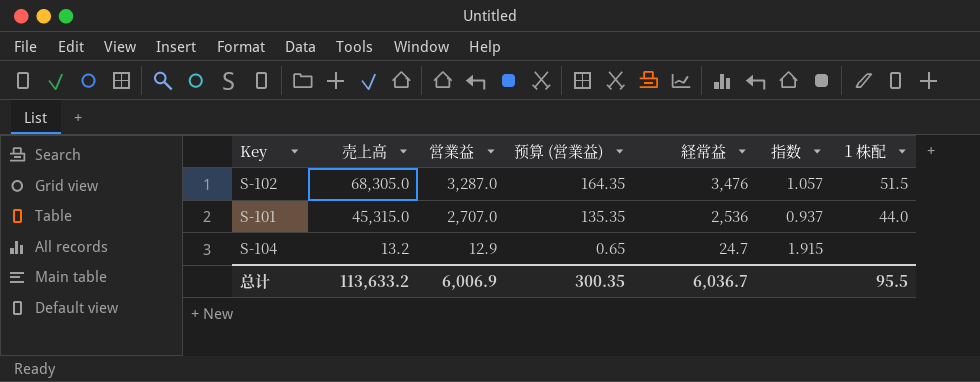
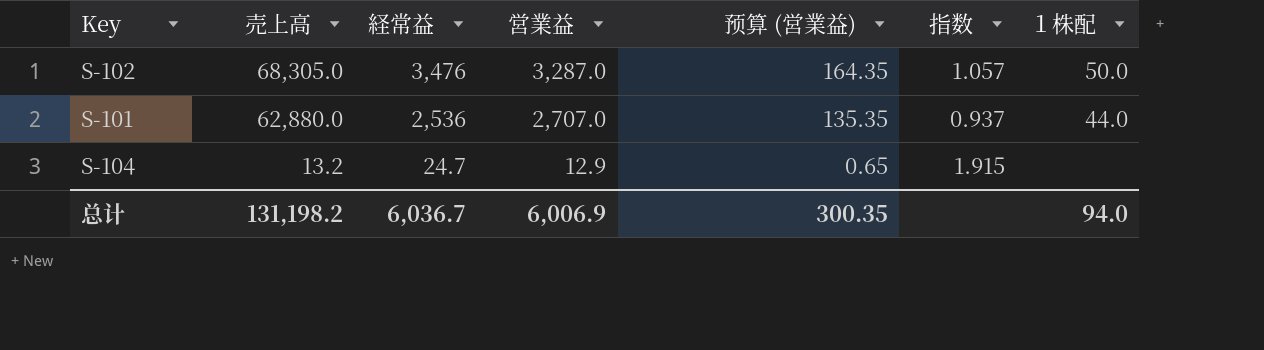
column 経常益 | position: 5 -> 3
S-102 | １株配: 51.5 -> 50.0
S-101 | 売上高: 45,315.0 -> 62,880.0
总计 | 売上高: 113,633.2 -> 131,198.2
总计 | １株配: 95.5 -> 94.0

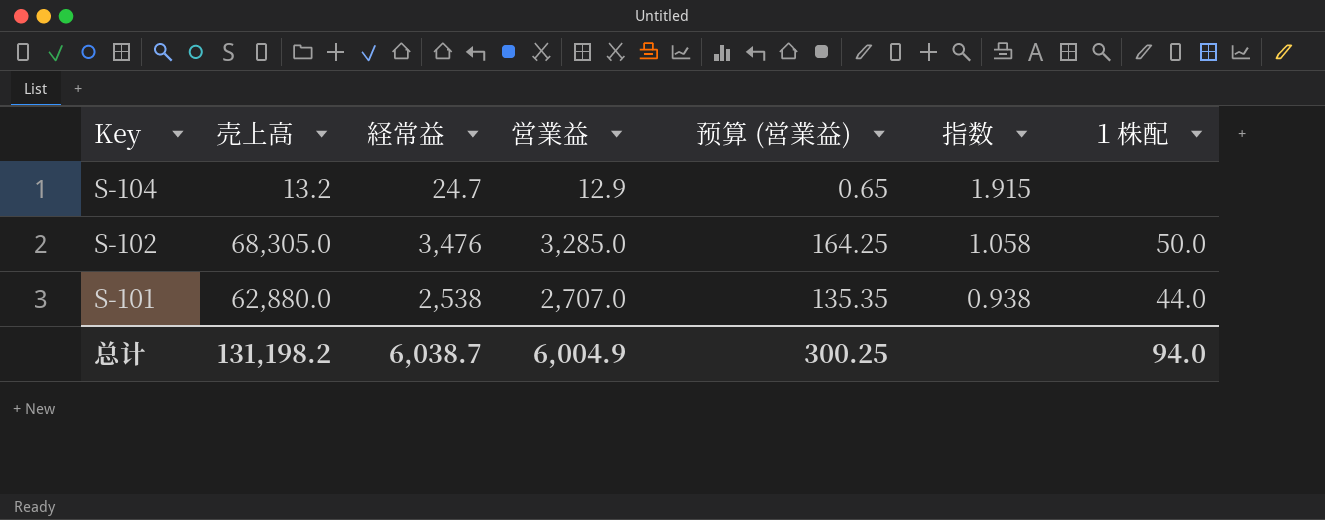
row order: 売上高 descending -> Key descending
S-102 | 営業益: 3,287.0 -> 3,285.0
S-102 | 预算 (営業益): 164.35 -> 164.25
S-102 | 指数: 1.057 -> 1.058
S-101 | 経常益: 2,536 -> 2,538
S-101 | 指数: 0.937 -> 0.938
总计 | 経常益: 6,036.7 -> 6,038.7
总计 | 営業益: 6,006.9 -> 6,004.9
总计 | 预算 (営業益): 300.35 -> 300.25

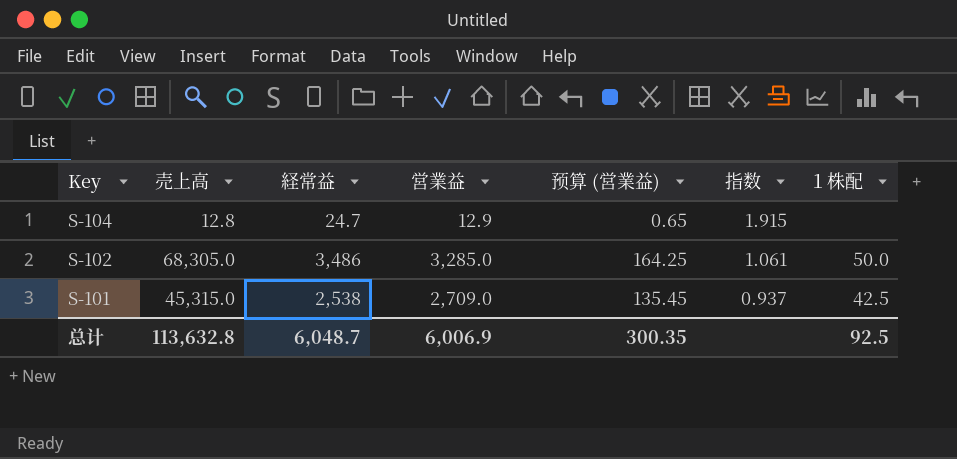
S-104 | 売上高: 13.2 -> 12.8
S-102 | 経常益: 3,476 -> 3,486
S-102 | 指数: 1.058 -> 1.061
S-101 | 売上高: 62,880.0 -> 45,315.0
S-101 | 営業益: 2,707.0 -> 2,709.0
S-101 | 预算 (営業益): 135.35 -> 135.45
S-101 | 指数: 0.938 -> 0.937
S-101 | １株配: 44.0 -> 42.5
总计 | 売上高: 131,198.2 -> 113,632.8
总计 | 経常益: 6,038.7 -> 6,048.7
总计 | 営業益: 6,004.9 -> 6,006.9
总计 | 预算 (営業益): 300.25 -> 300.35
总计 | １株配: 94.0 -> 92.5

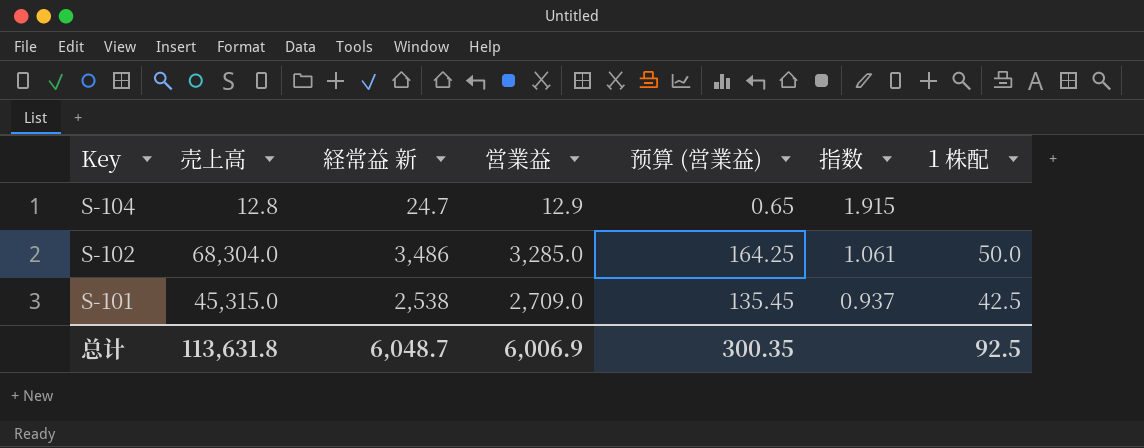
column name: 経常益 -> 経常益 新
S-102 | 売上高: 68,305.0 -> 68,304.0
总计 | 売上高: 113,632.8 -> 113,631.8

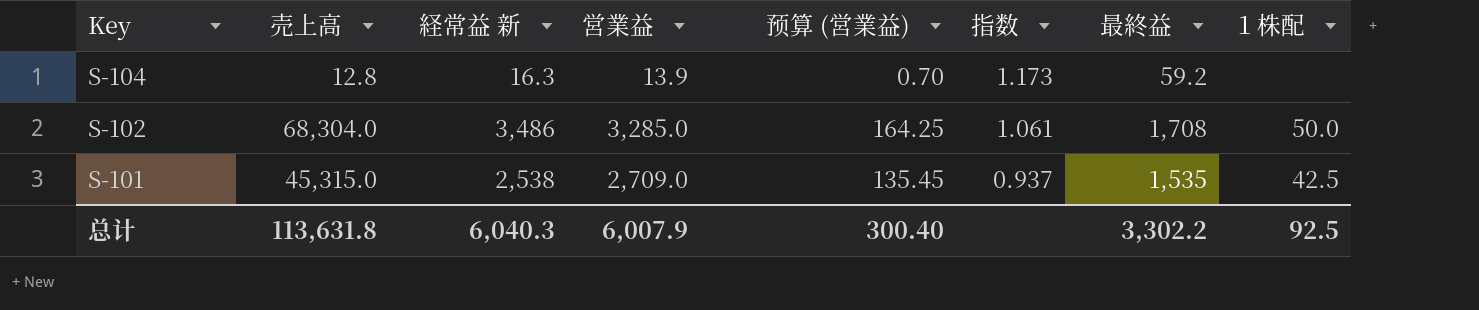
column 最終益 | position: none -> 7
S-104 | 経常益 新: 24.7 -> 16.3
S-104 | 営業益: 12.9 -> 13.9
S-104 | 预算 (営業益): 0.65 -> 0.70
S-104 | 指数: 1.915 -> 1.173
总计 | 経常益 新: 6,048.7 -> 6,040.3
总计 | 営業益: 6,006.9 -> 6,007.9
总计 | 预算 (営業益): 300.35 -> 300.40

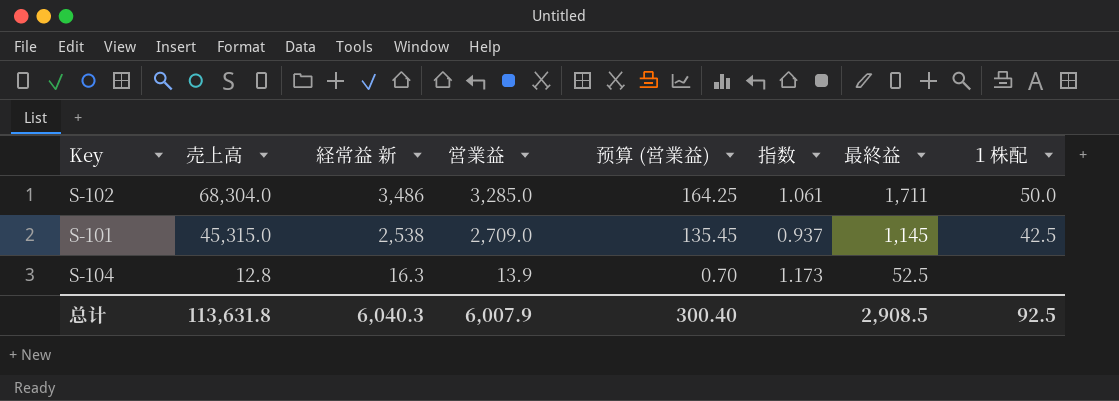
row order: Key descending -> 売上高 descending
S-102 | 最終益: 1,708 -> 1,711
S-101 | 最終益: 1,535 -> 1,145
S-104 | 最終益: 59.2 -> 52.5
总计 | 最終益: 3,302.2 -> 2,908.5

